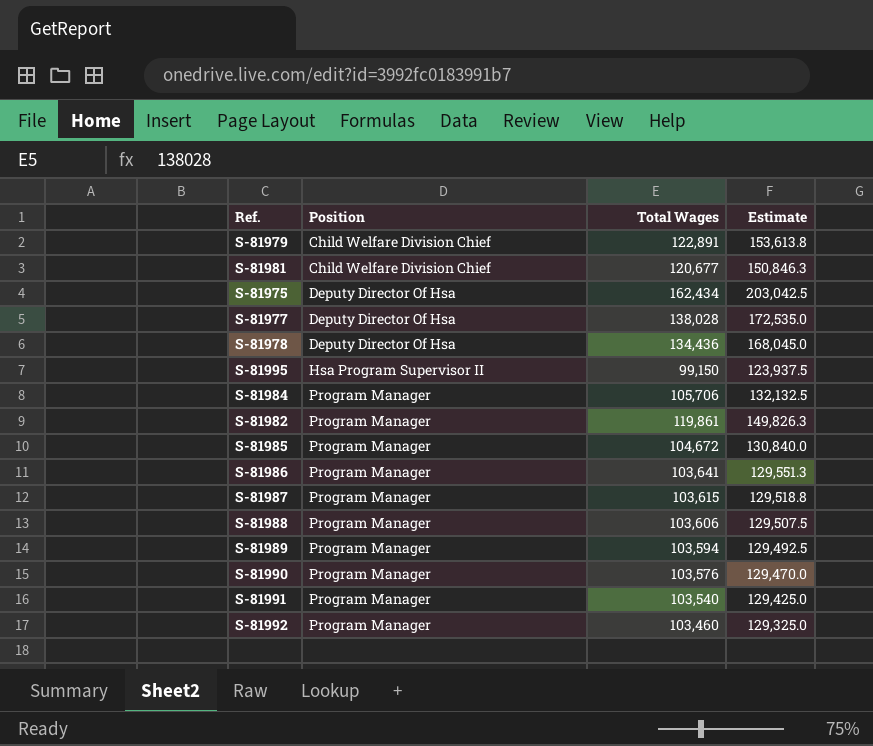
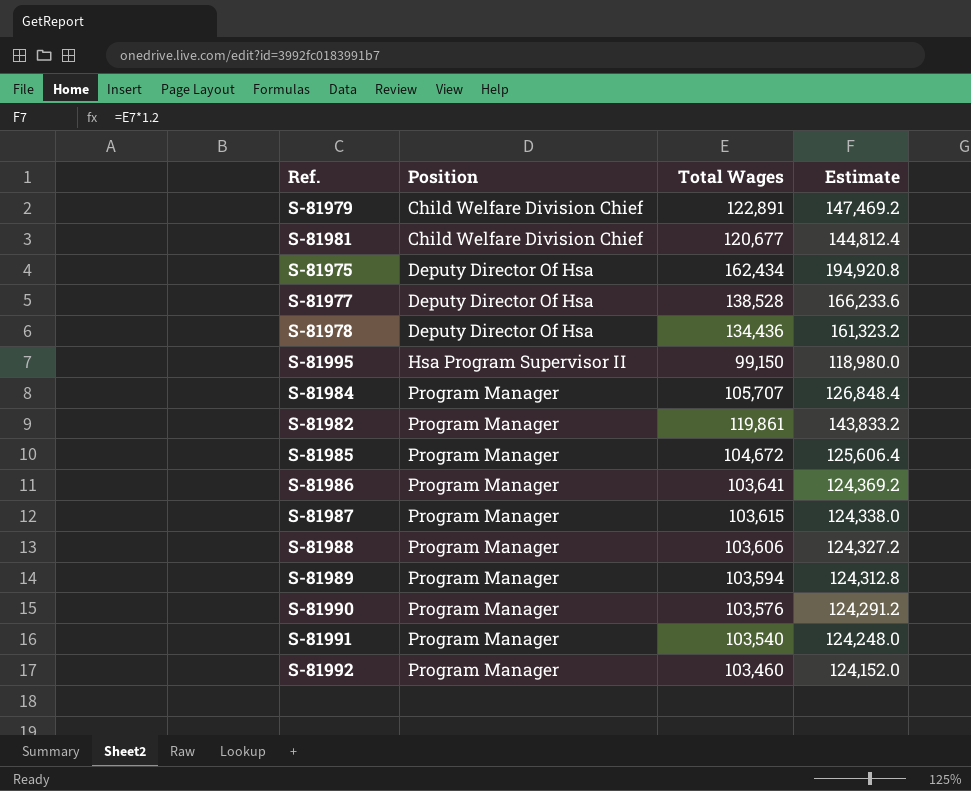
column Estimate | formula: [Total Wages] * 1.25 -> [Total Wages] * 1.2
S-81977 | Total Wages: 138,028 -> 138,528
S-81984 | Total Wages: 105,706 -> 105,707

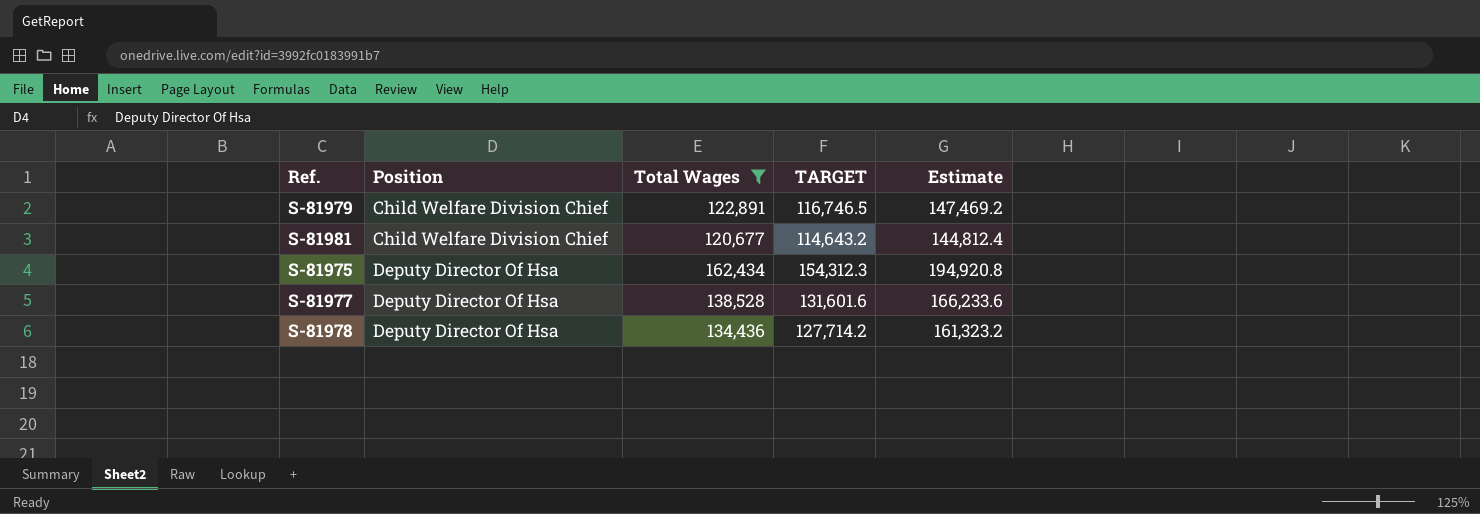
filter: none -> Total Wages >= 120,677
column TARGET | formula: none -> [Total Wages] * 0.95

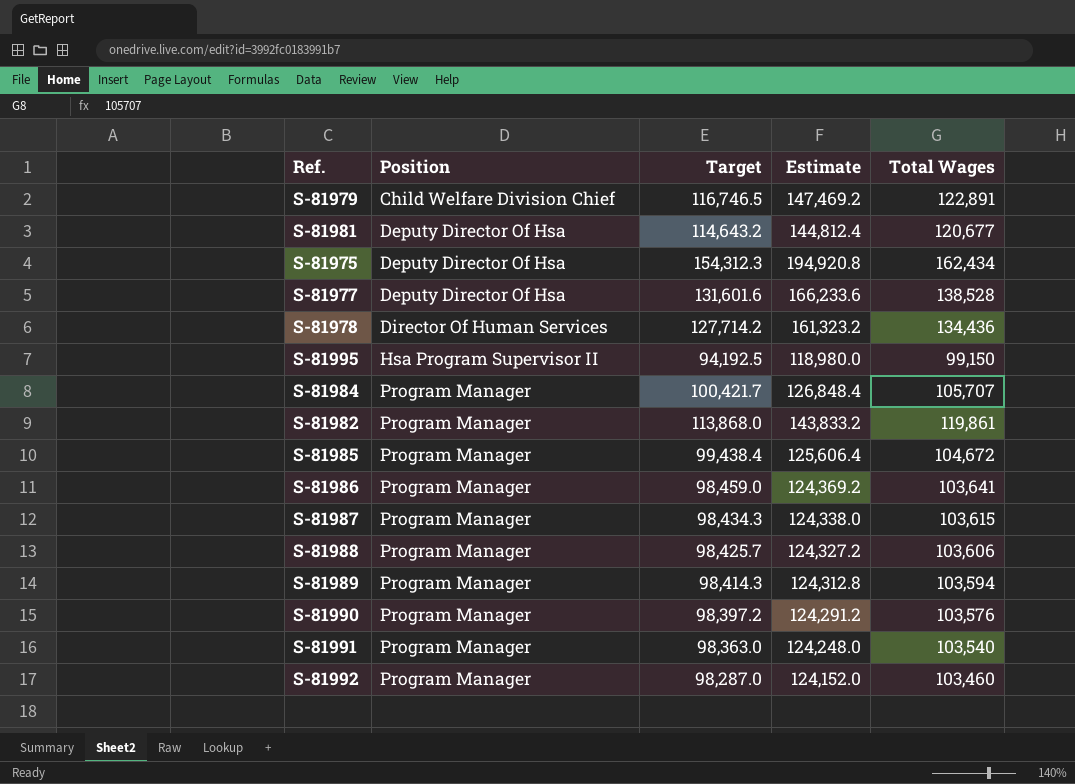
filter: Total Wages >= 120,677 -> none
column name: TARGET -> Target
column Total Wages | position: 3 -> 5
S-81981 | Position: Child Welfare Division Chief -> Deputy Director Of Hsa
S-81978 | Position: Deputy Director Of Hsa -> Director Of Human Services

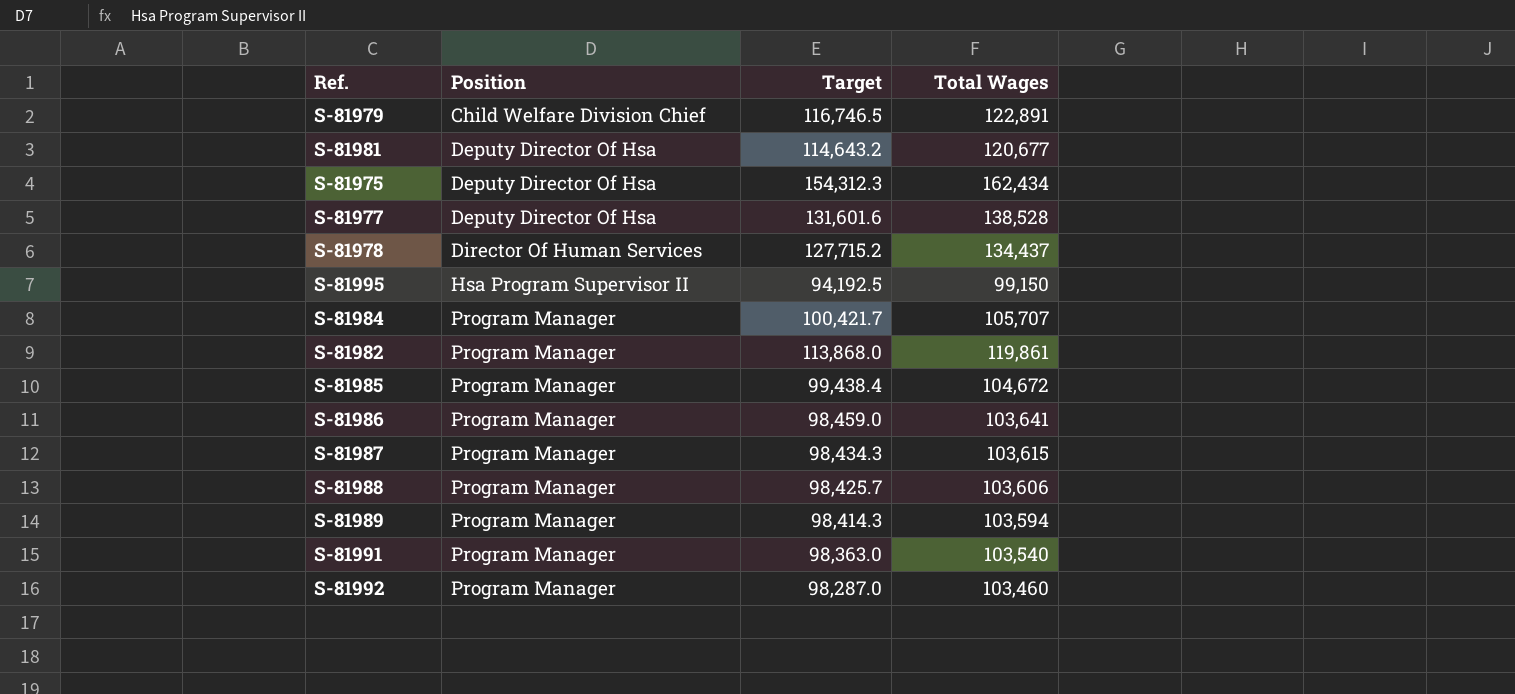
column Estimate | formula: [Total Wages] * 1.2 -> none
row S-81990: Program Manager | 98,397.2 | 124,291.2 | 103,576 -> none
S-81978 | Target: 127,714.2 -> 127,715.2
S-81978 | Total Wages: 134,436 -> 134,437

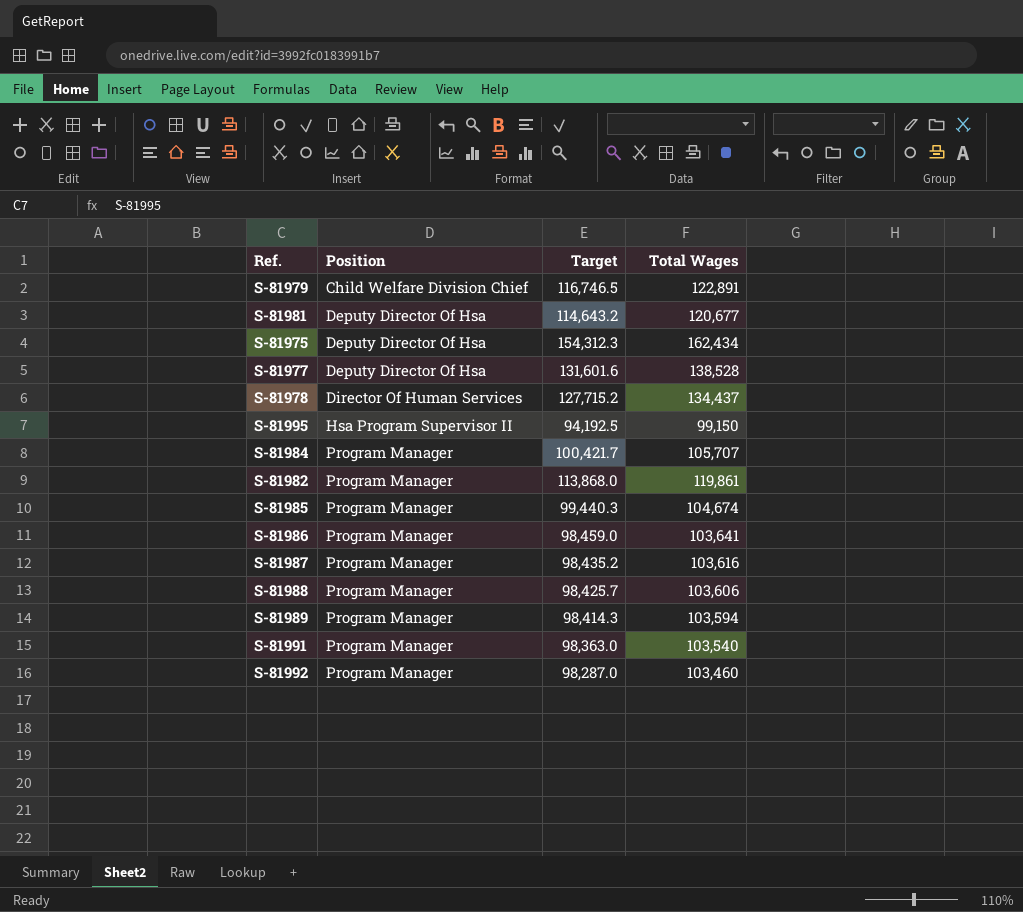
S-81985 | Target: 99,438.4 -> 99,440.3
S-81985 | Total Wages: 104,672 -> 104,674
S-81987 | Target: 98,434.3 -> 98,435.2
S-81987 | Total Wages: 103,615 -> 103,616

